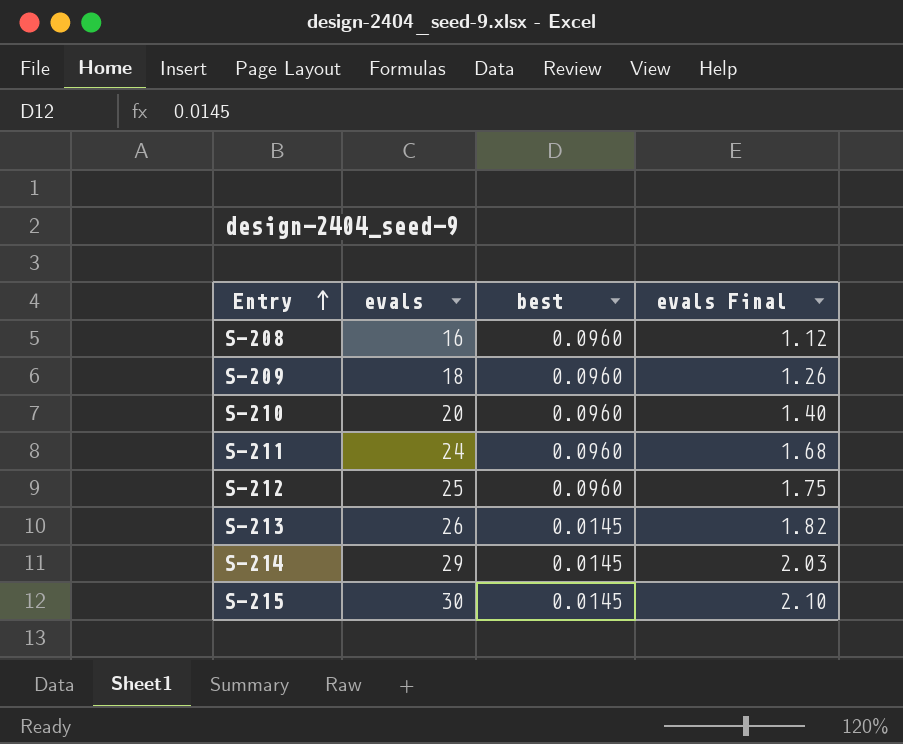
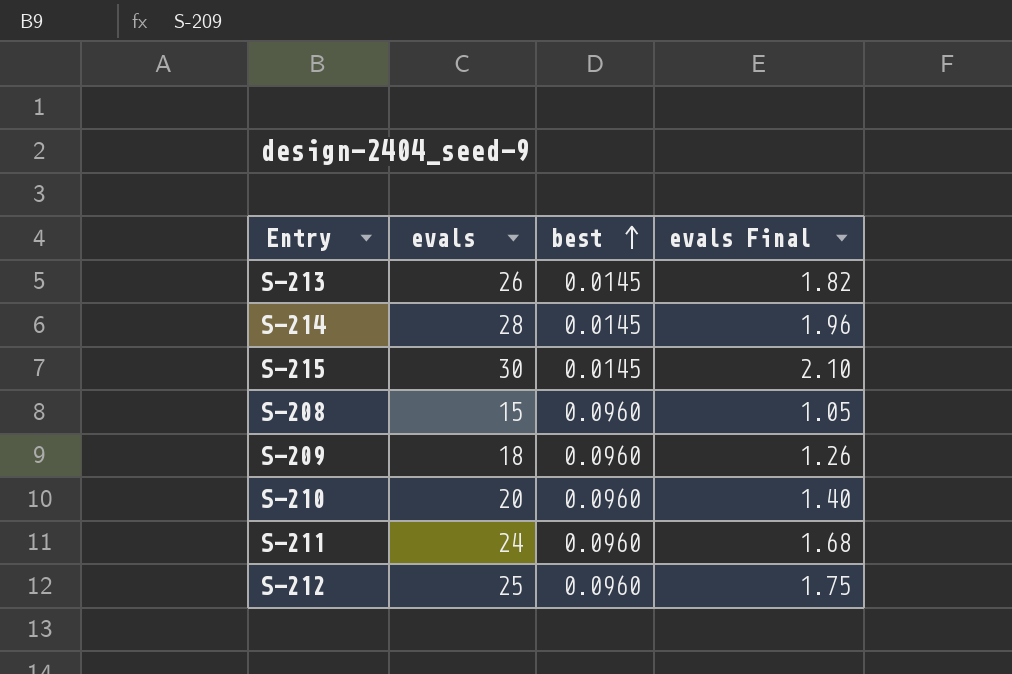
row order: Entry ascending -> best ascending
S-214 | evals: 29 -> 28
S-214 | evals Final: 2.03 -> 1.96
S-208 | evals: 16 -> 15
S-208 | evals Final: 1.12 -> 1.05

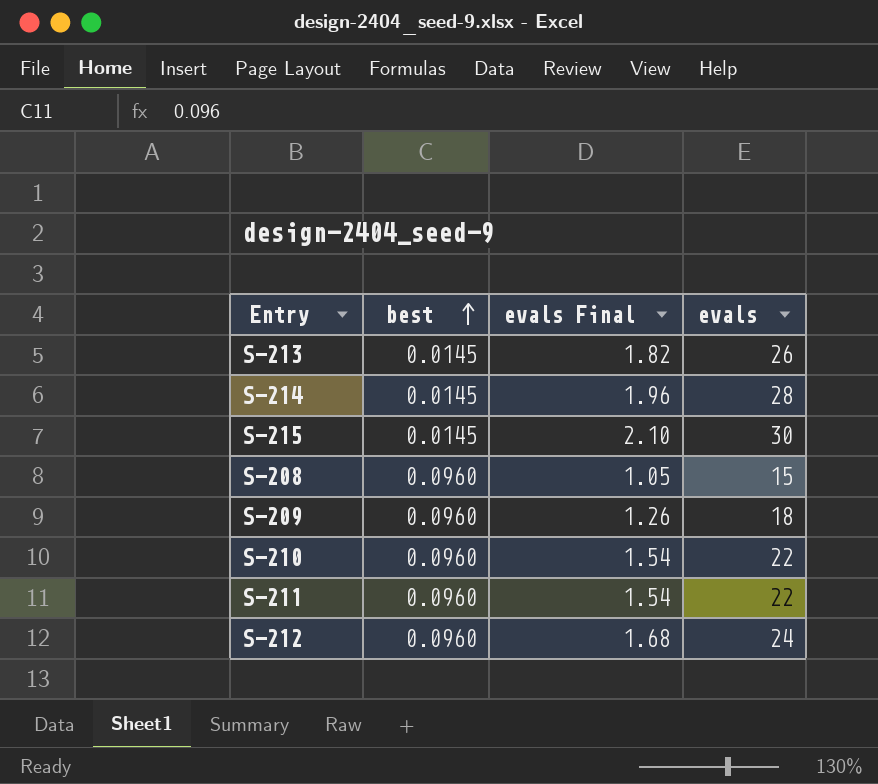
column evals | position: 2 -> 4
S-210 | evals Final: 1.40 -> 1.54
S-210 | evals: 20 -> 22
S-211 | evals Final: 1.68 -> 1.54
S-211 | evals: 24 -> 22
S-212 | evals Final: 1.75 -> 1.68
S-212 | evals: 25 -> 24

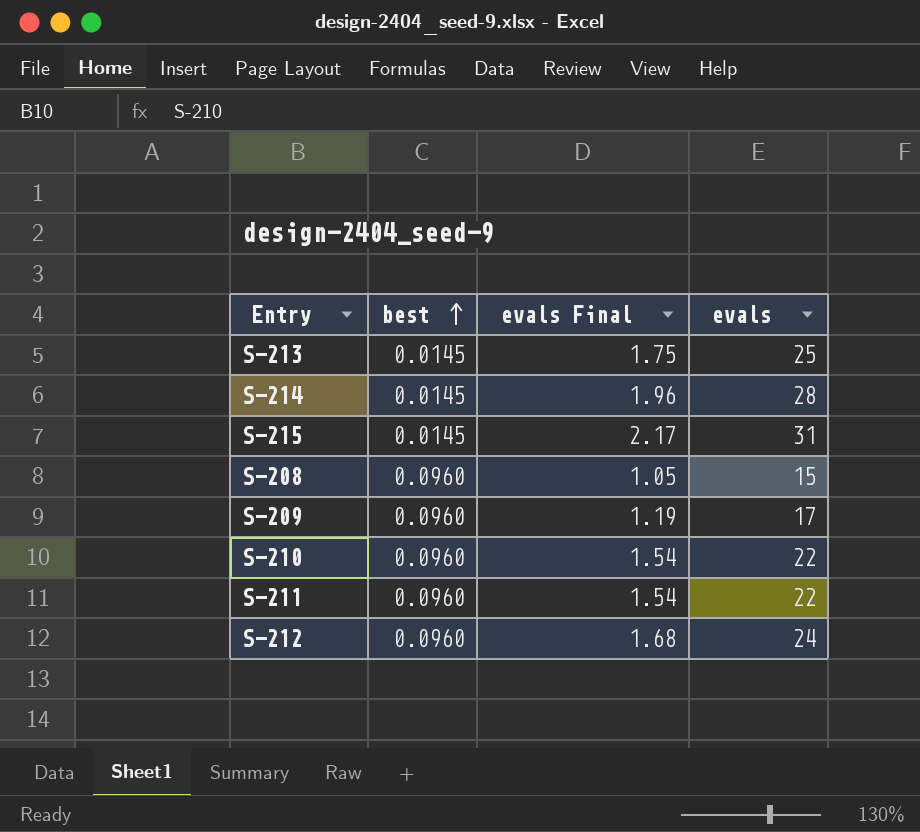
S-213 | evals Final: 1.82 -> 1.75
S-213 | evals: 26 -> 25
S-215 | evals Final: 2.10 -> 2.17
S-215 | evals: 30 -> 31
S-209 | evals Final: 1.26 -> 1.19
S-209 | evals: 18 -> 17

